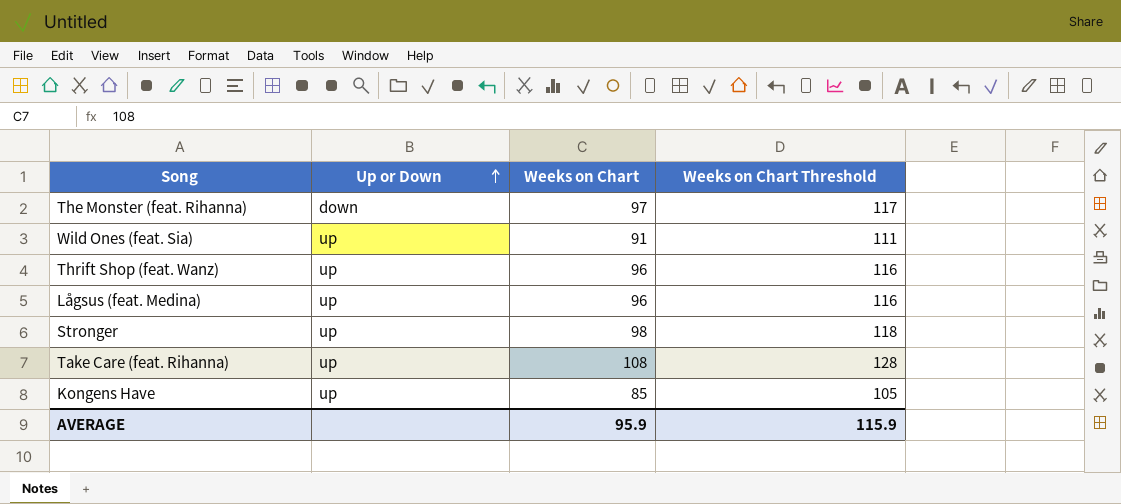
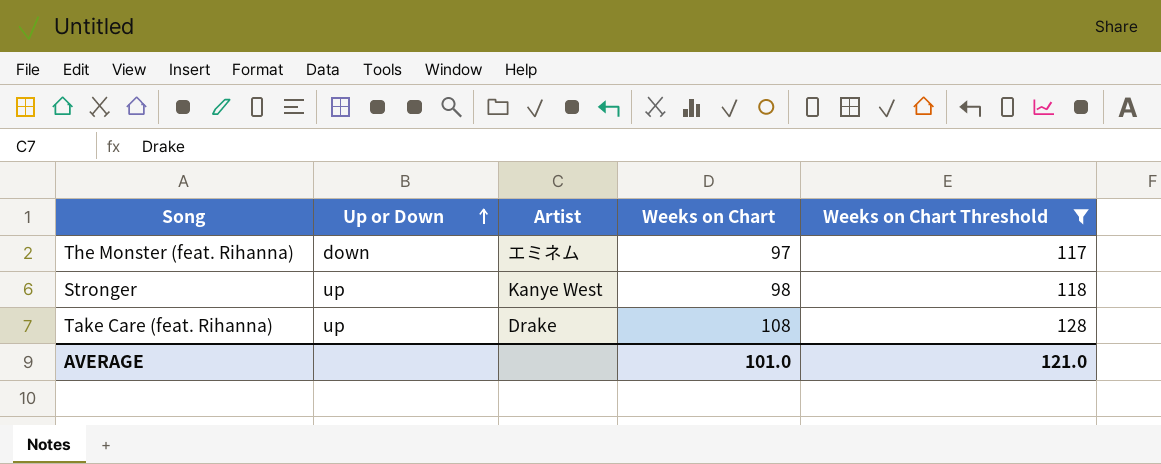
filter: none -> Weeks on Chart Threshold >= 117
column Artist | position: none -> 3
AVERAGE | Weeks on Chart: 95.9 -> 101.0
AVERAGE | Weeks on Chart Threshold: 115.9 -> 121.0

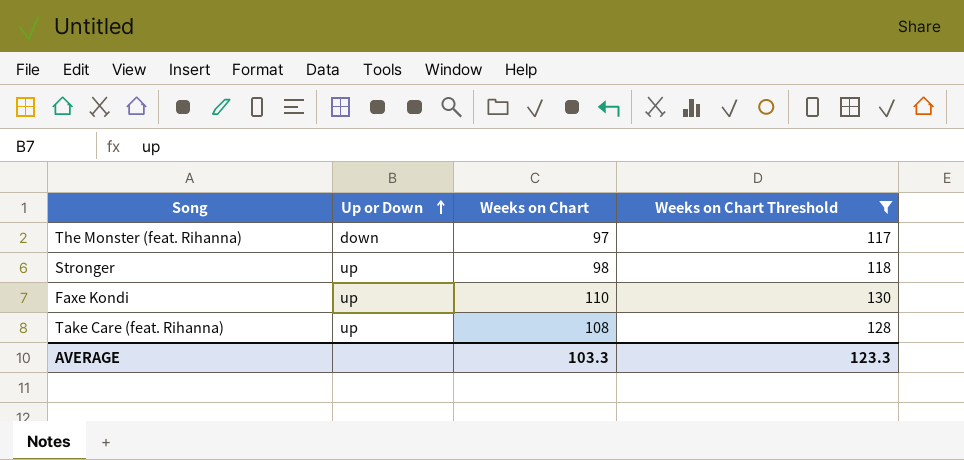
column Artist | position: 3 -> none
row Faxe Kondi: none -> up | 110 | 130
AVERAGE | Weeks on Chart: 101.0 -> 103.3
AVERAGE | Weeks on Chart Threshold: 121.0 -> 123.3

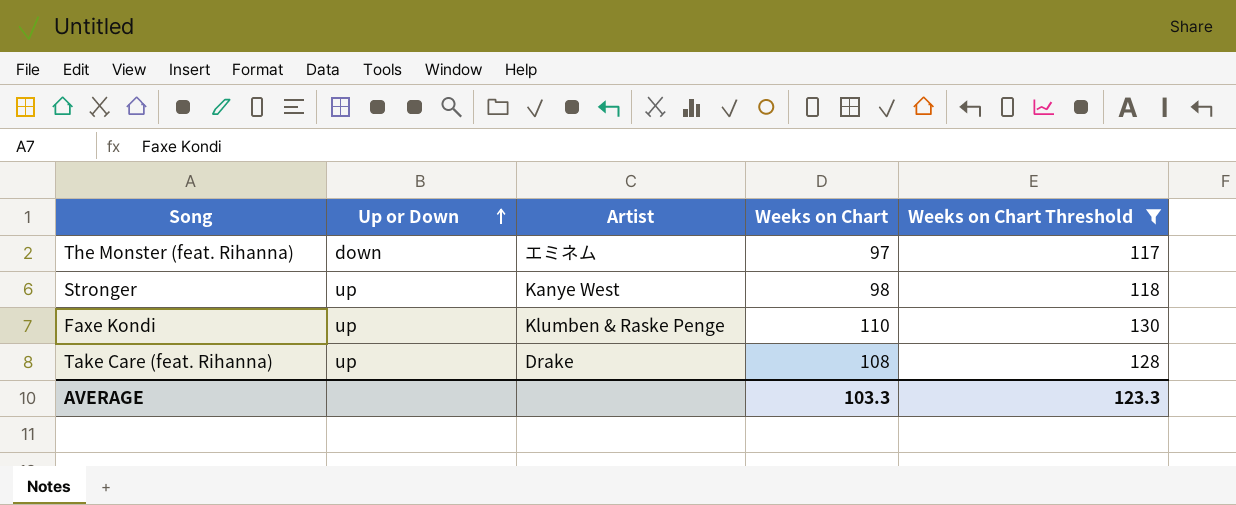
column Artist | position: none -> 3

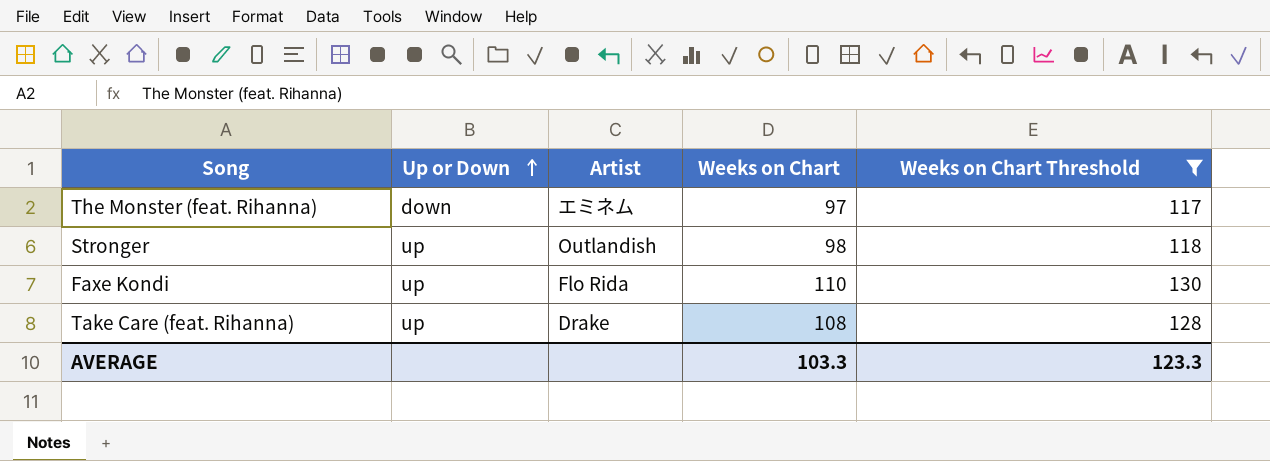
Stronger | Artist: Kanye West -> Outlandish
Faxe Kondi | Artist: Klumben & Raske Penge -> Flo Rida

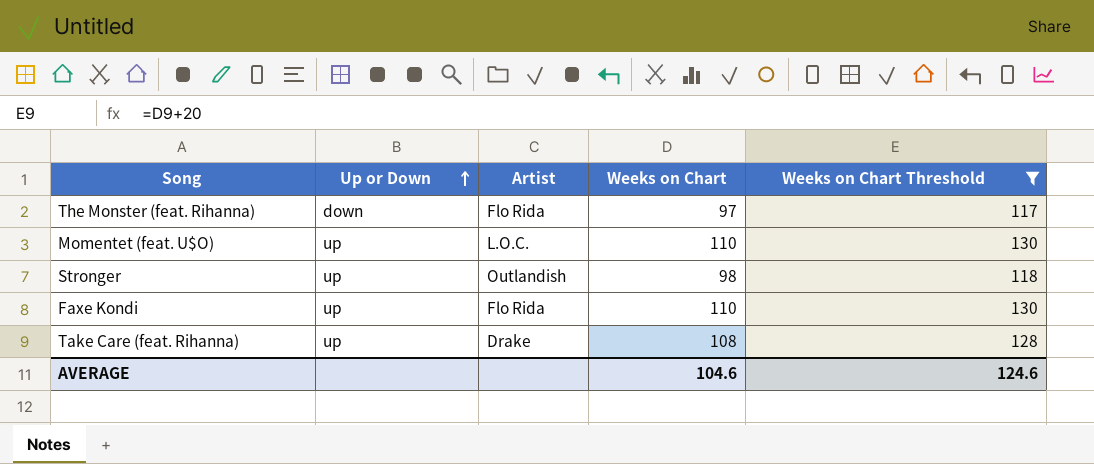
The Monster (feat. Rihanna) | Artist: エミネム -> Flo Rida
row Momentet (feat. U$O): none -> up | L.O.C. | 110 | 130
AVERAGE | Weeks on Chart: 103.3 -> 104.6
AVERAGE | Weeks on Chart Threshold: 123.3 -> 124.6

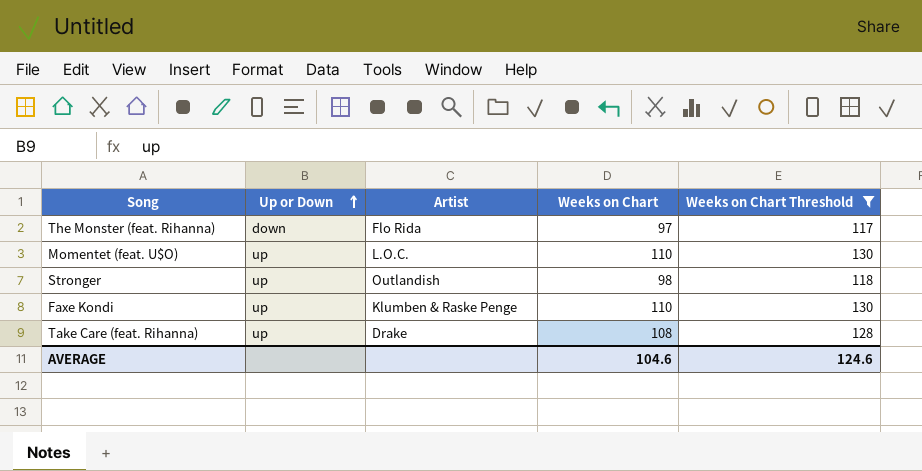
Faxe Kondi | Artist: Flo Rida -> Klumben & Raske Penge

